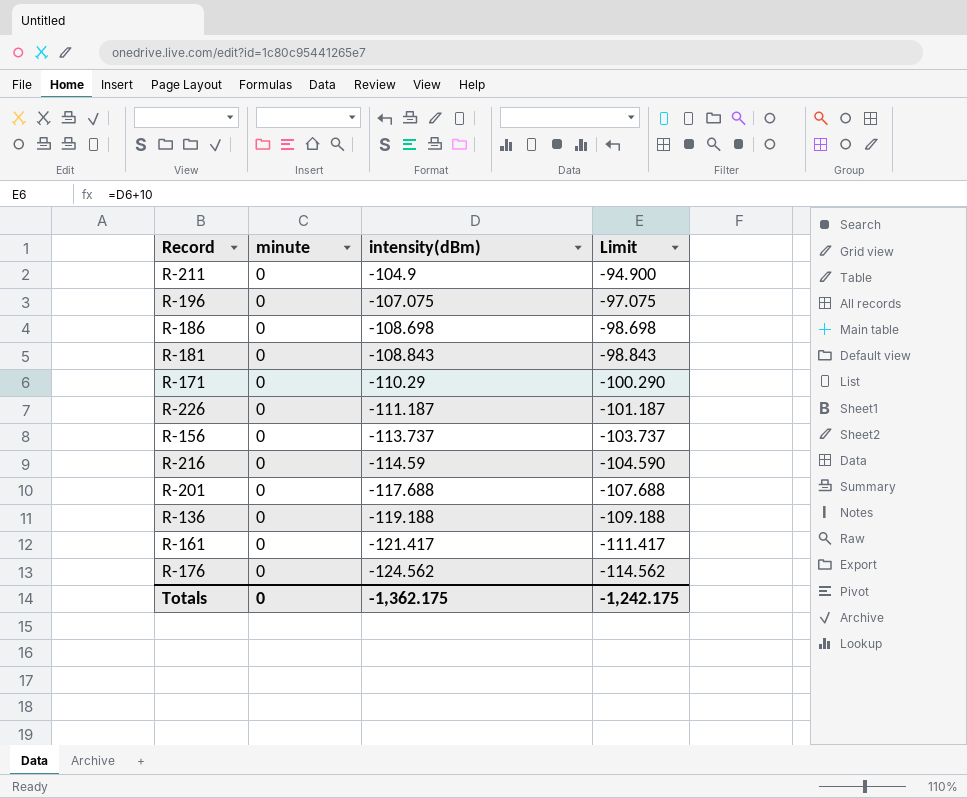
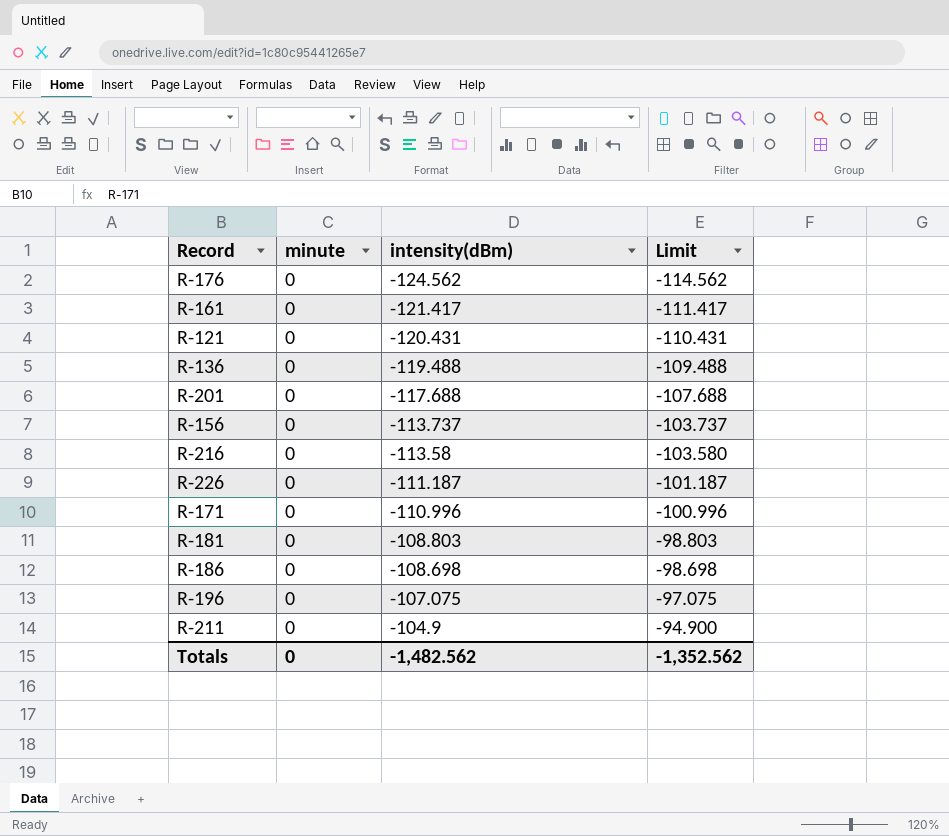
row order: intensity(dBm) descending -> intensity(dBm) ascending
row R-121: none -> 0 | -120.431 | -110.431
R-136 | intensity(dBm): -119.188 -> -119.488
R-136 | Limit: -109.188 -> -109.488
R-216 | intensity(dBm): -114.59 -> -113.58
R-216 | Limit: -104.590 -> -103.580
R-171 | intensity(dBm): -110.29 -> -110.996
R-171 | Limit: -100.290 -> -100.996
R-181 | intensity(dBm): -108.843 -> -108.803
R-181 | Limit: -98.843 -> -98.803
Totals | intensity(dBm): -1,362.175 -> -1,482.562
Totals | Limit: -1,242.175 -> -1,352.562

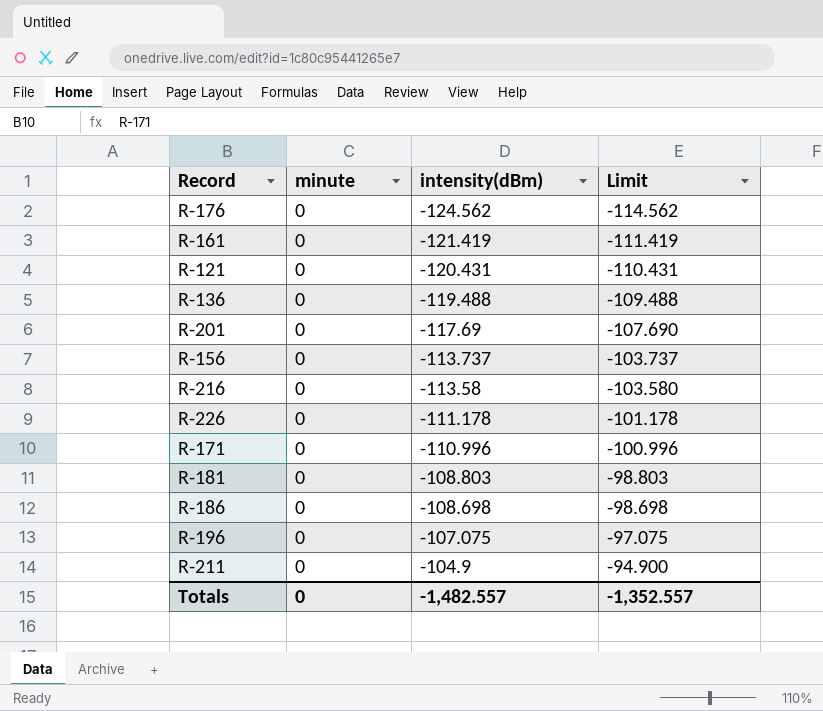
R-161 | intensity(dBm): -121.417 -> -121.419
R-161 | Limit: -111.417 -> -111.419
R-201 | intensity(dBm): -117.688 -> -117.69
R-201 | Limit: -107.688 -> -107.690
R-226 | intensity(dBm): -111.187 -> -111.178
R-226 | Limit: -101.187 -> -101.178
Totals | intensity(dBm): -1,482.562 -> -1,482.557
Totals | Limit: -1,352.562 -> -1,352.557

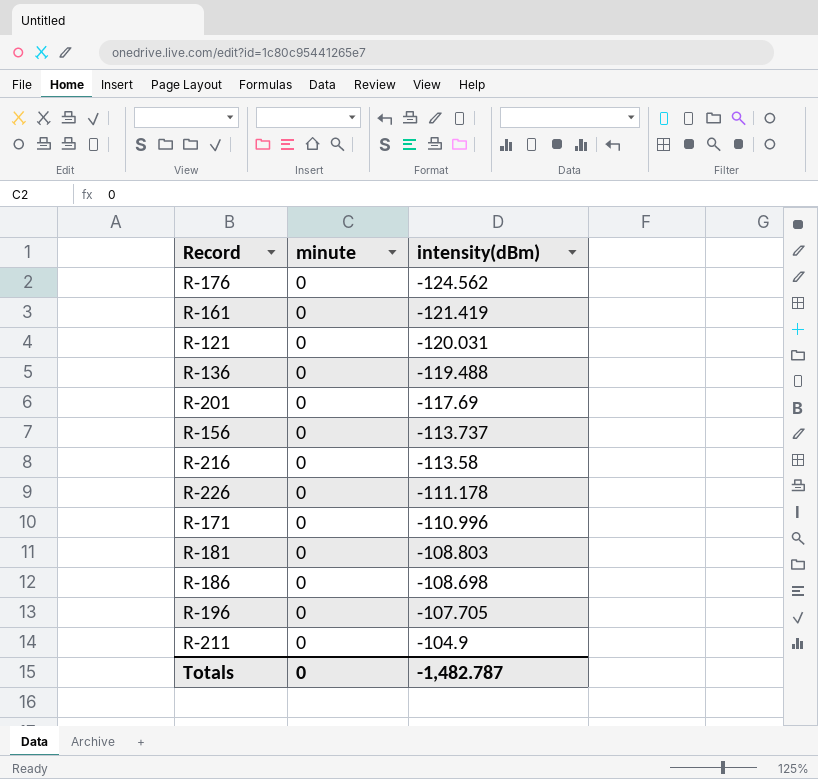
column Limit | formula: [intensity(dBm)] + 10 -> none
R-121 | intensity(dBm): -120.431 -> -120.031
R-196 | intensity(dBm): -107.075 -> -107.705
Totals | intensity(dBm): -1,482.557 -> -1,482.787

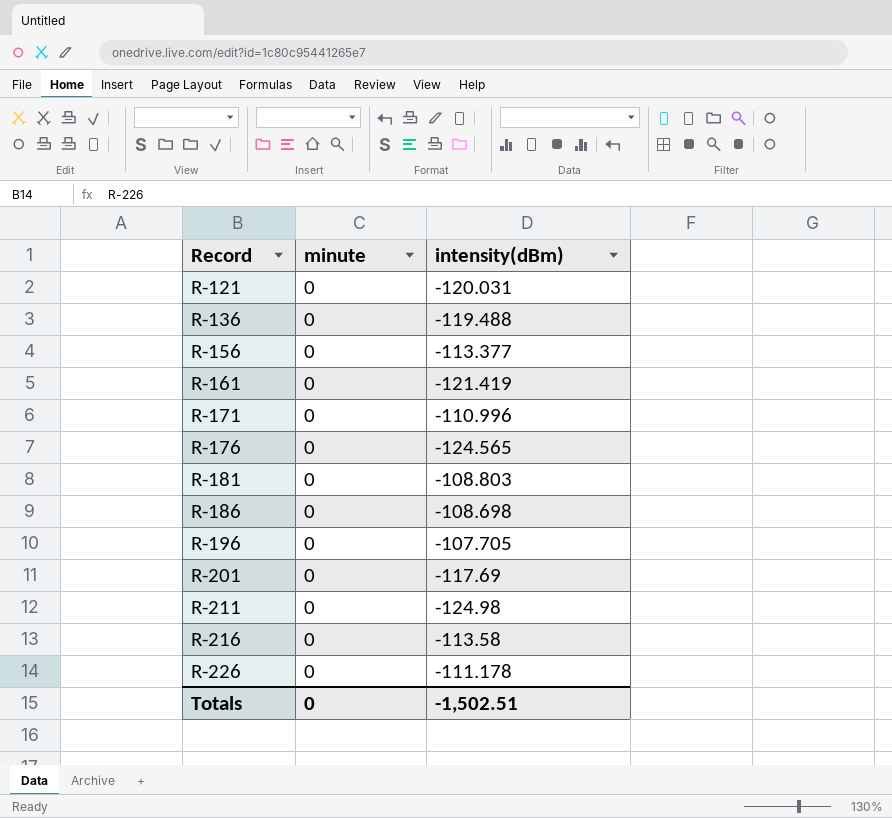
row order: intensity(dBm) ascending -> Record ascending
R-156 | intensity(dBm): -113.737 -> -113.377
R-176 | intensity(dBm): -124.562 -> -124.565
R-211 | intensity(dBm): -104.9 -> -124.98
Totals | intensity(dBm): -1,482.787 -> -1,502.51

